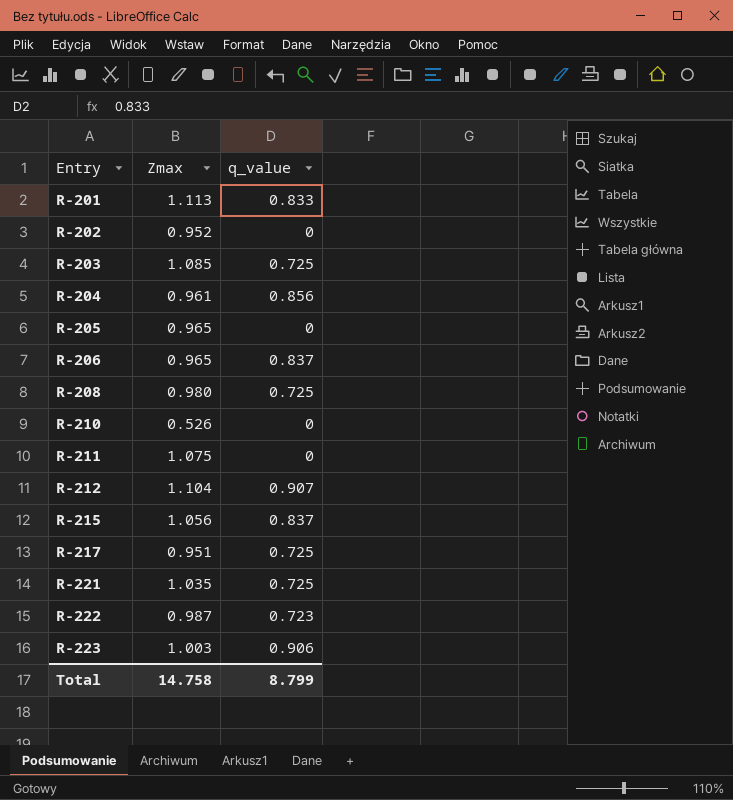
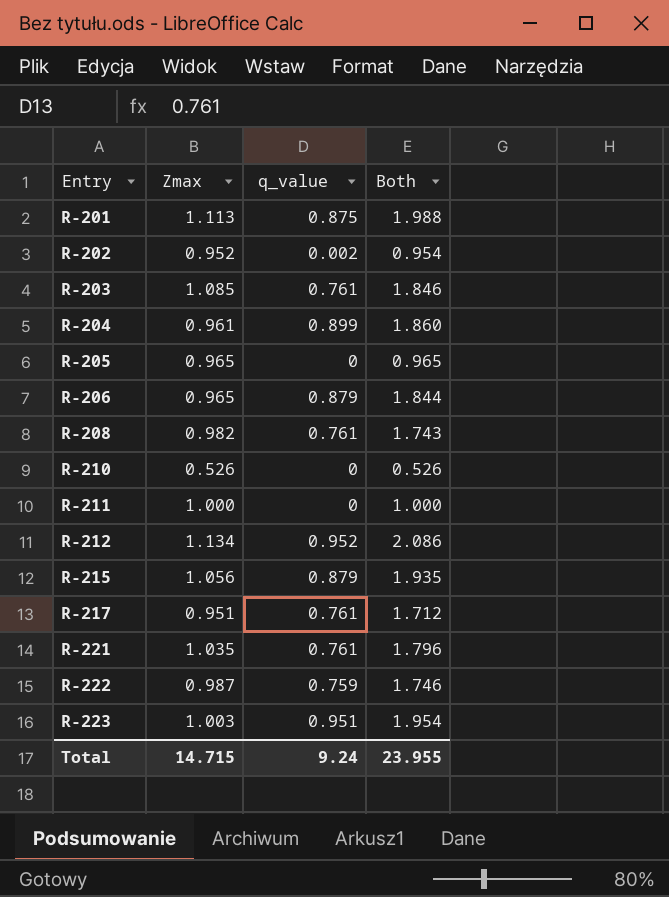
column Both | formula: none -> [Zmax] + [q_value]
R-201 | q_value: 0.833 -> 0.875
R-202 | q_value: 0 -> 0.002
R-203 | q_value: 0.725 -> 0.761
R-204 | q_value: 0.856 -> 0.899
R-206 | q_value: 0.837 -> 0.879
R-208 | Zmax: 0.980 -> 0.982
R-208 | q_value: 0.725 -> 0.761
R-211 | Zmax: 1.075 -> 1.000
R-212 | Zmax: 1.104 -> 1.134
R-212 | q_value: 0.907 -> 0.952
R-215 | q_value: 0.837 -> 0.879
R-217 | q_value: 0.725 -> 0.761
R-221 | q_value: 0.725 -> 0.761
R-222 | q_value: 0.723 -> 0.759
R-223 | q_value: 0.906 -> 0.951
Total | Zmax: 14.758 -> 14.715
Total | q_value: 8.799 -> 9.24

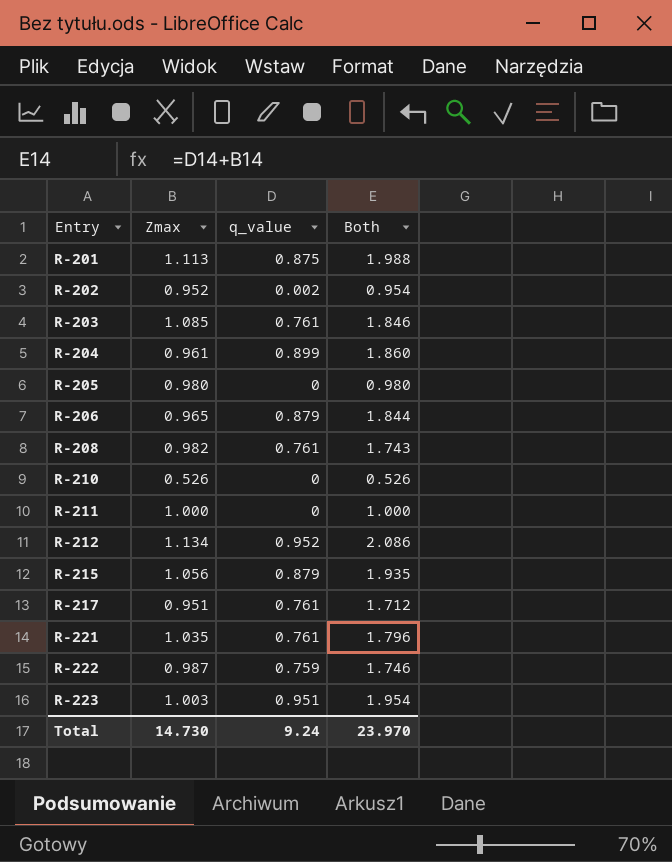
R-205 | Zmax: 0.965 -> 0.980
R-205 | Both: 0.965 -> 0.980
Total | Zmax: 14.715 -> 14.730
Total | Both: 23.955 -> 23.970

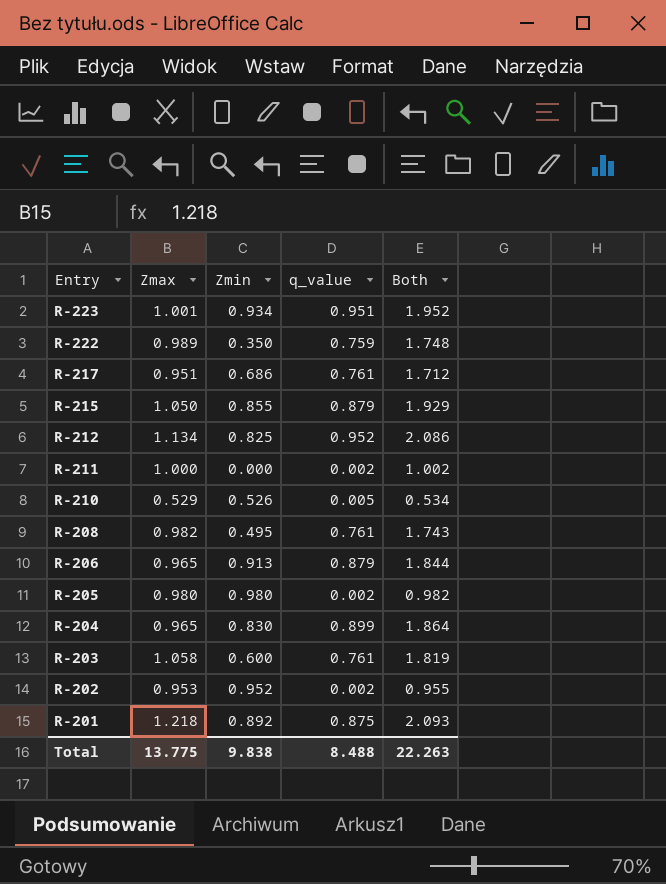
row order: Entry ascending -> Entry descending
column Zmin | position: none -> 3
row R-221: 1.035 | 0.761 | 1.796 -> none
R-223 | Zmax: 1.003 -> 1.001
R-223 | Both: 1.954 -> 1.952
R-222 | Zmax: 0.987 -> 0.989
R-222 | Both: 1.746 -> 1.748
R-215 | Zmax: 1.056 -> 1.050
R-215 | Both: 1.935 -> 1.929
R-211 | q_value: 0 -> 0.002
R-211 | Both: 1.000 -> 1.002
R-210 | Zmax: 0.526 -> 0.529
R-210 | q_value: 0 -> 0.005
R-210 | Both: 0.526 -> 0.534
R-205 | q_value: 0 -> 0.002
R-205 | Both: 0.980 -> 0.982
R-204 | Zmax: 0.961 -> 0.965
R-204 | Both: 1.860 -> 1.864
R-203 | Zmax: 1.085 -> 1.058
R-203 | Both: 1.846 -> 1.819
R-202 | Zmax: 0.952 -> 0.953
R-202 | Both: 0.954 -> 0.955
R-201 | Zmax: 1.113 -> 1.218
R-201 | Both: 1.988 -> 2.093
Total | Zmax: 14.730 -> 13.775
Total | q_value: 9.24 -> 8.488
Total | Both: 23.970 -> 22.263

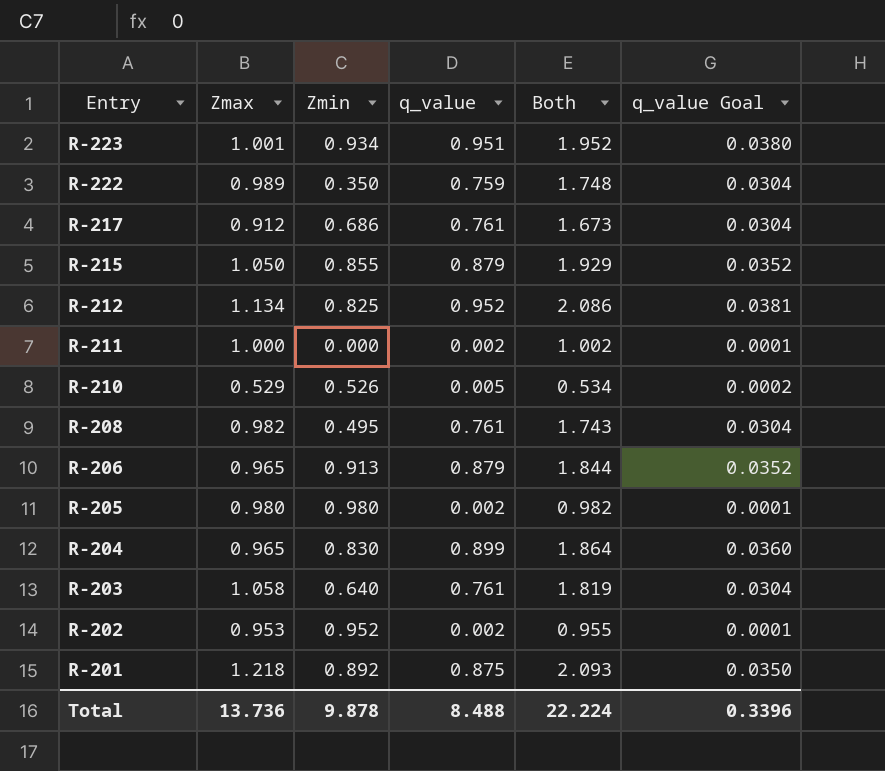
column q_value Goal | formula: none -> [q_value] * 0.04
R-217 | Zmax: 0.951 -> 0.912
R-217 | Both: 1.712 -> 1.673
R-203 | Zmin: 0.600 -> 0.640
Total | Zmax: 13.775 -> 13.736
Total | Zmin: 9.838 -> 9.878
Total | Both: 22.263 -> 22.224

